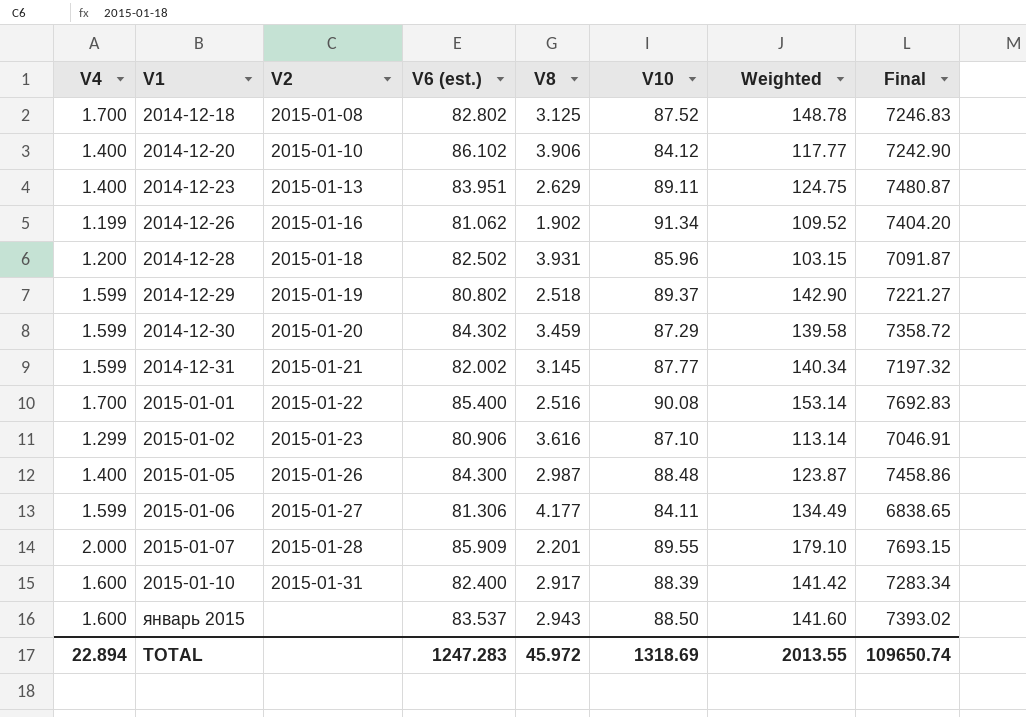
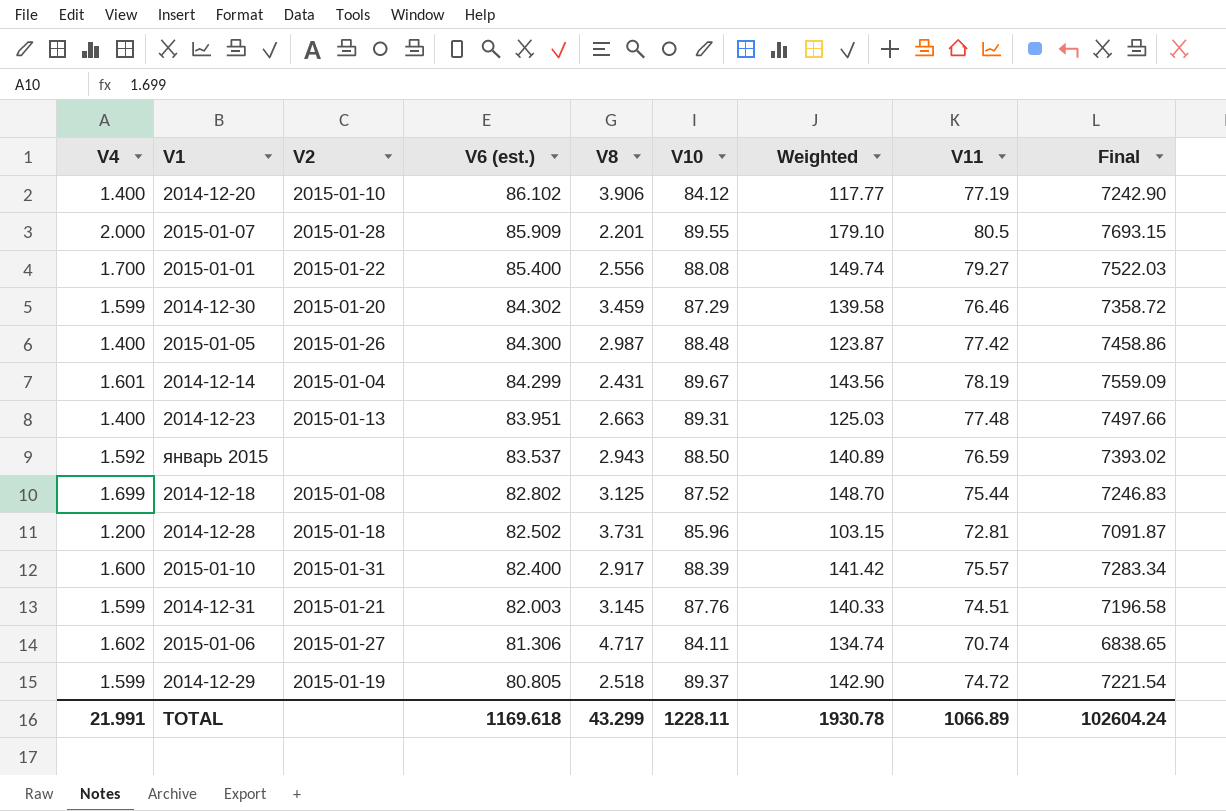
row order: V1 ascending -> V6 (est.) descending
column V11 | position: none -> 8
row 2014-12-26: 1.199 | 2015-01-16 | 81.062 | 1.902 | 91.34 | 109.52 | 7404.20 -> none
row 2015-01-02: 1.299 | 2015-01-23 | 80.906 | 3.616 | 87.10 | 113.14 | 7046.91 -> none
2015-01-01 | V8: 2.516 -> 2.556
2015-01-01 | V10: 90.08 -> 88.08
2015-01-01 | Weighted: 153.14 -> 149.74
2015-01-01 | Final: 7692.83 -> 7522.03
row 2014-12-14: none -> 1.601 | 2015-01-04 | 84.299 | 2.431 | 89.67 | 143.56 | 78.19 | 7559.09
2014-12-23 | V8: 2.629 -> 2.663
2014-12-23 | V10: 89.11 -> 89.31
2014-12-23 | Weighted: 124.75 -> 125.03
2014-12-23 | Final: 7480.87 -> 7497.66
январь 2015 | V4: 1.600 -> 1.592
январь 2015 | Weighted: 141.60 -> 140.89
2014-12-18 | V4: 1.700 -> 1.699
2014-12-18 | Weighted: 148.78 -> 148.70
2014-12-28 | V8: 3.931 -> 3.731
2014-12-31 | V6 (est.): 82.002 -> 82.003
2014-12-31 | V10: 87.77 -> 87.76
2014-12-31 | Weighted: 140.34 -> 140.33
2014-12-31 | Final: 7197.32 -> 7196.58
2015-01-06 | V4: 1.599 -> 1.602
2015-01-06 | V8: 4.177 -> 4.717
2015-01-06 | Weighted: 134.49 -> 134.74
2014-12-29 | V6 (est.): 80.802 -> 80.805
2014-12-29 | Final: 7221.27 -> 7221.54
TOTAL | V4: 22.894 -> 21.991
TOTAL | V6 (est.): 1247.283 -> 1169.618
TOTAL | V8: 45.972 -> 43.299
TOTAL | V10: 1318.69 -> 1228.11
TOTAL | Weighted: 2013.55 -> 1930.78
TOTAL | Final: 109650.74 -> 102604.24

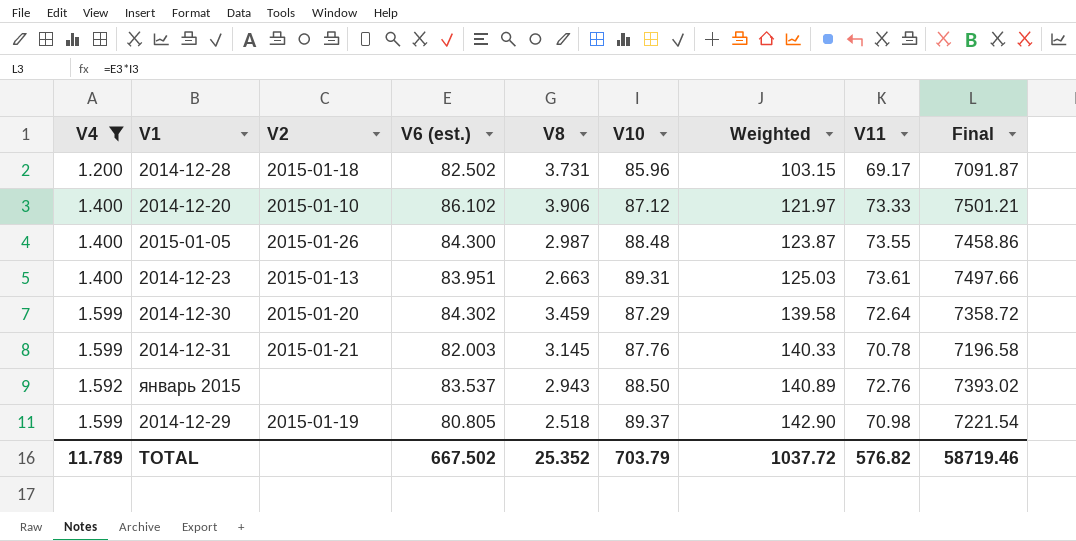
filter: none -> V4 <= 1.599
row order: V6 (est.) descending -> Weighted ascending
2014-12-28 | V11: 72.81 -> 69.17
2014-12-20 | V10: 84.12 -> 87.12
2014-12-20 | Weighted: 117.77 -> 121.97
2014-12-20 | V11: 77.19 -> 73.33
2014-12-20 | Final: 7242.90 -> 7501.21
2015-01-05 | V11: 77.42 -> 73.55
2014-12-23 | V11: 77.48 -> 73.61
2014-12-30 | V11: 76.46 -> 72.64
2014-12-31 | V11: 74.51 -> 70.78
январь 2015 | V11: 76.59 -> 72.76
2014-12-29 | V11: 74.72 -> 70.98
TOTAL | V4: 21.991 -> 11.789
TOTAL | V6 (est.): 1169.618 -> 667.502
TOTAL | V8: 43.299 -> 25.352
TOTAL | V10: 1228.11 -> 703.79
TOTAL | Weighted: 1930.78 -> 1037.72
TOTAL | V11: 1066.89 -> 576.82
TOTAL | Final: 102604.24 -> 58719.46

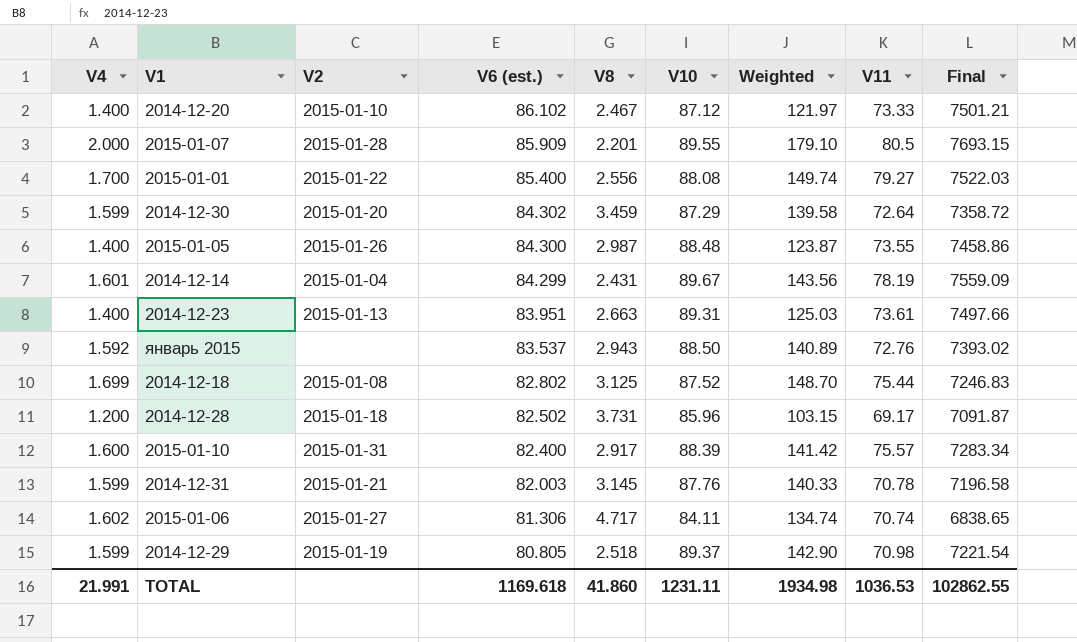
filter: V4 <= 1.599 -> none
row order: Weighted ascending -> V6 (est.) descending
2014-12-20 | V8: 3.906 -> 2.467
TOTAL | V4: 11.789 -> 21.991
TOTAL | V6 (est.): 667.502 -> 1169.618
TOTAL | V8: 25.352 -> 41.860
TOTAL | V10: 703.79 -> 1231.11
TOTAL | Weighted: 1037.72 -> 1934.98
TOTAL | V11: 576.82 -> 1036.53
TOTAL | Final: 58719.46 -> 102862.55

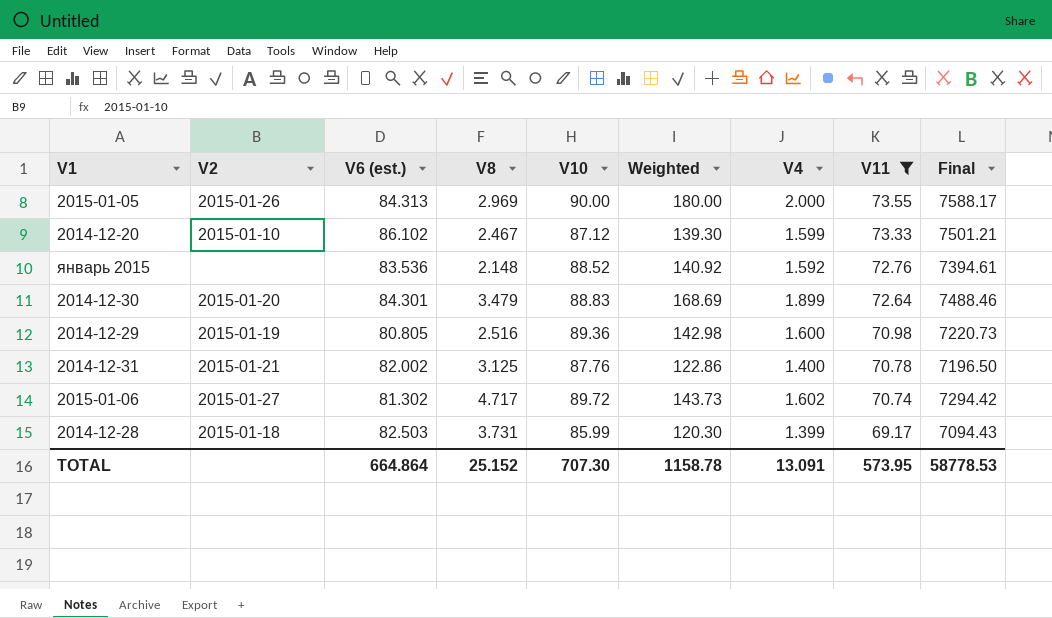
filter: none -> V11 <= 73.55
row order: V6 (est.) descending -> V11 descending
column V4 | position: 1 -> 7
2015-01-05 | V6 (est.): 84.300 -> 84.313
2015-01-05 | V8: 2.987 -> 2.969
2015-01-05 | V10: 88.48 -> 90.00
2015-01-05 | Weighted: 123.87 -> 180.00
2015-01-05 | V4: 1.400 -> 2.000
2015-01-05 | Final: 7458.86 -> 7588.17
2014-12-20 | Weighted: 121.97 -> 139.30
2014-12-20 | V4: 1.400 -> 1.599
январь 2015 | V6 (est.): 83.537 -> 83.536
январь 2015 | V8: 2.943 -> 2.148
январь 2015 | V10: 88.50 -> 88.52
январь 2015 | Weighted: 140.89 -> 140.92
январь 2015 | Final: 7393.02 -> 7394.61
2014-12-30 | V6 (est.): 84.302 -> 84.301
2014-12-30 | V8: 3.459 -> 3.479
2014-12-30 | V10: 87.29 -> 88.83
2014-12-30 | Weighted: 139.58 -> 168.69
2014-12-30 | V4: 1.599 -> 1.899
2014-12-30 | Final: 7358.72 -> 7488.46
2014-12-29 | V8: 2.518 -> 2.516
2014-12-29 | V10: 89.37 -> 89.36
2014-12-29 | Weighted: 142.90 -> 142.98
2014-12-29 | V4: 1.599 -> 1.600
2014-12-29 | Final: 7221.54 -> 7220.73
2014-12-31 | V6 (est.): 82.003 -> 82.002
2014-12-31 | V8: 3.145 -> 3.125
2014-12-31 | Weighted: 140.33 -> 122.86
2014-12-31 | V4: 1.599 -> 1.400
2014-12-31 | Final: 7196.58 -> 7196.50
2015-01-06 | V6 (est.): 81.306 -> 81.302
2015-01-06 | V10: 84.11 -> 89.72
2015-01-06 | Weighted: 134.74 -> 143.73
2015-01-06 | Final: 6838.65 -> 7294.42
2014-12-28 | V6 (est.): 82.502 -> 82.503
2014-12-28 | V10: 85.96 -> 85.99
2014-12-28 | Weighted: 103.15 -> 120.30
2014-12-28 | V4: 1.200 -> 1.399
2014-12-28 | Final: 7091.87 -> 7094.43
TOTAL | V6 (est.): 1169.618 -> 664.864
TOTAL | V8: 41.860 -> 25.152
TOTAL | V10: 1231.11 -> 707.30
TOTAL | Weighted: 1934.98 -> 1158.78
TOTAL | V4: 21.991 -> 13.091
TOTAL | V11: 1036.53 -> 573.95
TOTAL | Final: 102862.55 -> 58778.53

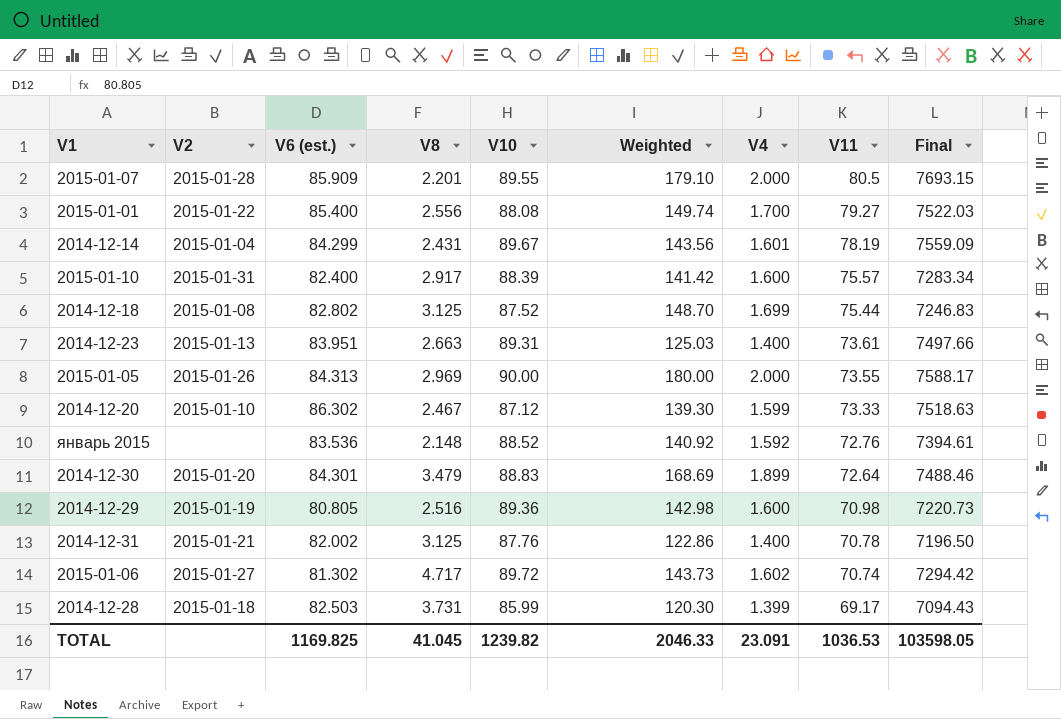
filter: V11 <= 73.55 -> none
2014-12-20 | V6 (est.): 86.102 -> 86.302
2014-12-20 | Final: 7501.21 -> 7518.63
TOTAL | V6 (est.): 664.864 -> 1169.825
TOTAL | V8: 25.152 -> 41.045
TOTAL | V10: 707.30 -> 1239.82
TOTAL | Weighted: 1158.78 -> 2046.33
TOTAL | V4: 13.091 -> 23.091
TOTAL | V11: 573.95 -> 1036.53
TOTAL | Final: 58778.53 -> 103598.05

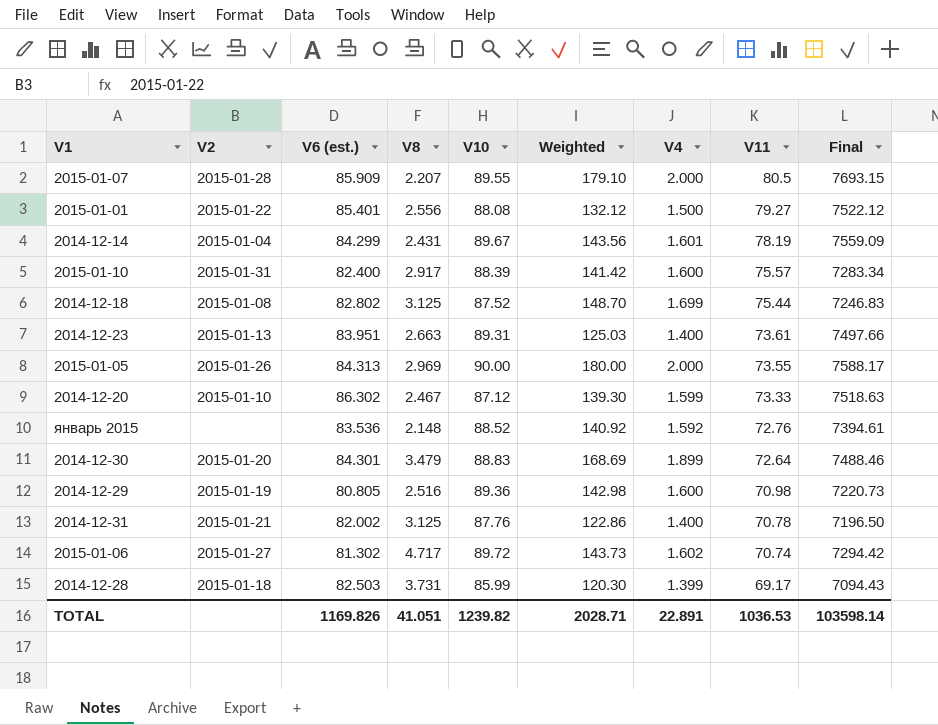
2015-01-07 | V8: 2.201 -> 2.207
2015-01-01 | V6 (est.): 85.400 -> 85.401
2015-01-01 | Weighted: 149.74 -> 132.12
2015-01-01 | V4: 1.700 -> 1.500
2015-01-01 | Final: 7522.03 -> 7522.12
TOTAL | V6 (est.): 1169.825 -> 1169.826
TOTAL | V8: 41.045 -> 41.051
TOTAL | Weighted: 2046.33 -> 2028.71
TOTAL | V4: 23.091 -> 22.891
TOTAL | Final: 103598.05 -> 103598.14

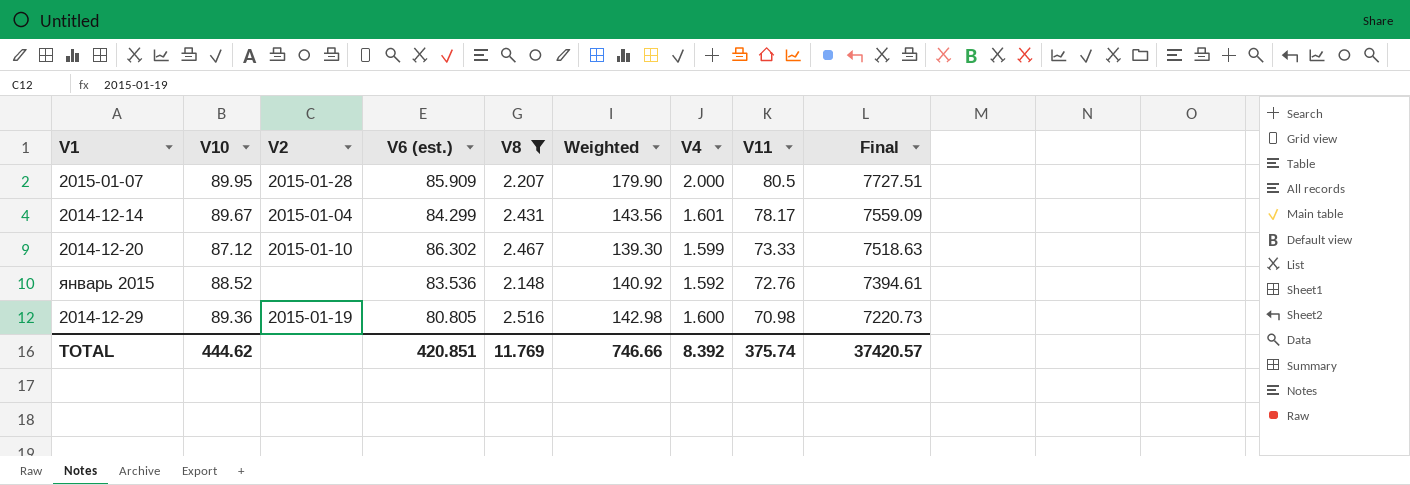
filter: none -> V8 <= 2.516
column V10 | position: 5 -> 2
2015-01-07 | V10: 89.55 -> 89.95
2015-01-07 | Weighted: 179.10 -> 179.90
2015-01-07 | Final: 7693.15 -> 7727.51
2014-12-14 | V11: 78.19 -> 78.17
TOTAL | V10: 1239.82 -> 444.62
TOTAL | V6 (est.): 1169.826 -> 420.851
TOTAL | V8: 41.051 -> 11.769
TOTAL | Weighted: 2028.71 -> 746.66
TOTAL | V4: 22.891 -> 8.392
TOTAL | V11: 1036.53 -> 375.74
TOTAL | Final: 103598.14 -> 37420.57

